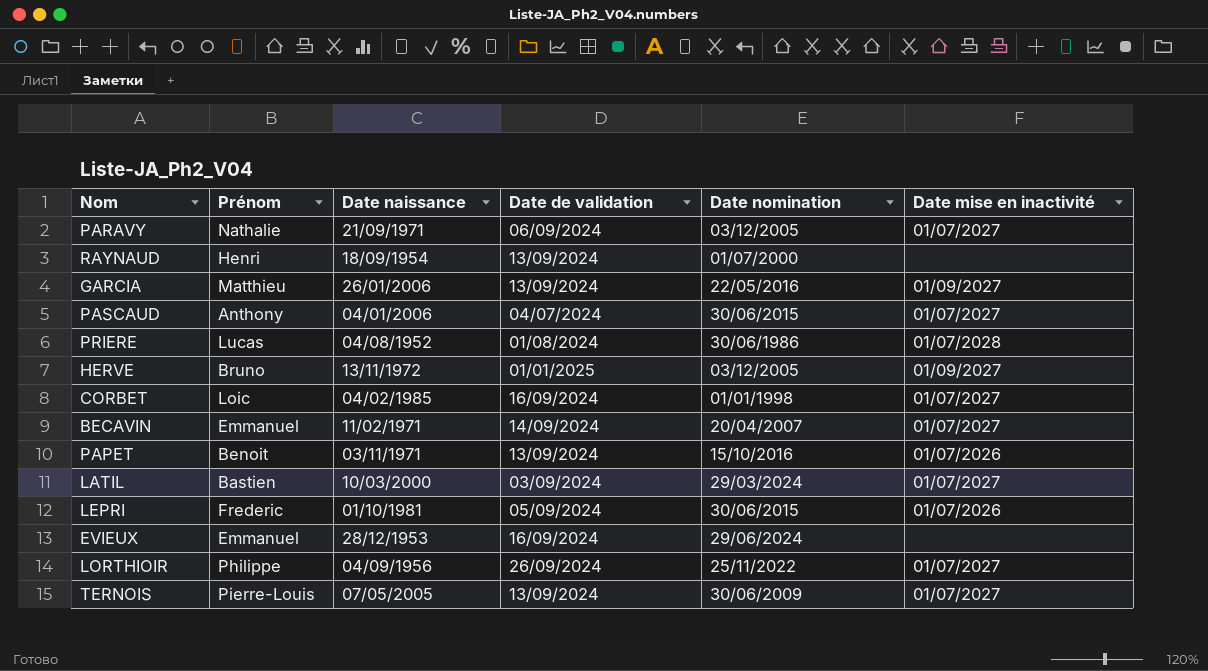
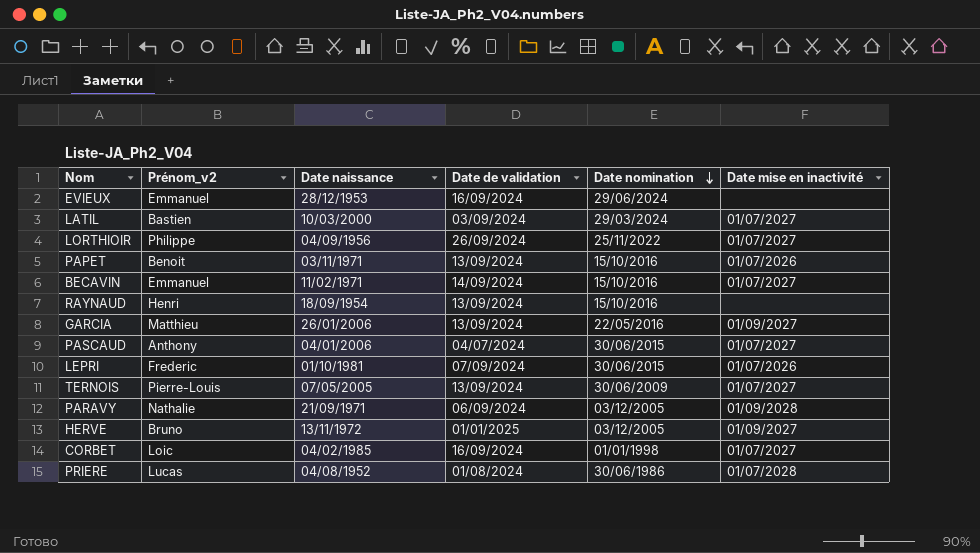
row order: none -> Date nomination descending
column name: Prénom -> Prénom_v2
BECAVIN | Date nomination: 20/04/2007 -> 15/10/2016
RAYNAUD | Date nomination: 01/07/2000 -> 15/10/2016
LEPRI | Date de validation: 05/09/2024 -> 07/09/2024
PARAVY | Date mise en inactivité: 01/07/2027 -> 01/09/2028

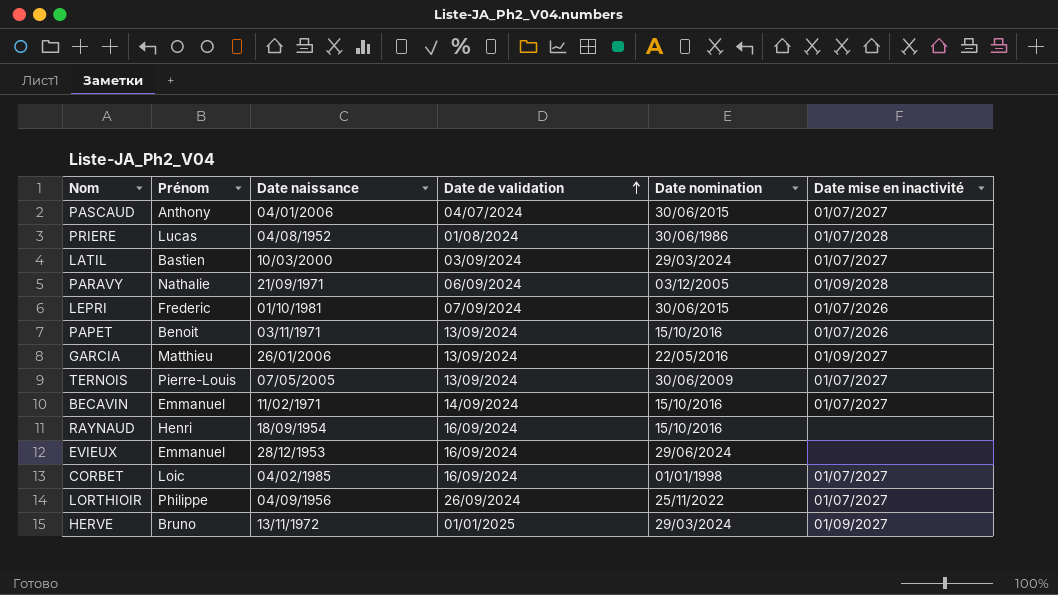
row order: Date nomination descending -> Date de validation ascending
column name: Prénom_v2 -> Prénom
RAYNAUD | Date de validation: 13/09/2024 -> 16/09/2024
HERVE | Date nomination: 03/12/2005 -> 29/03/2024

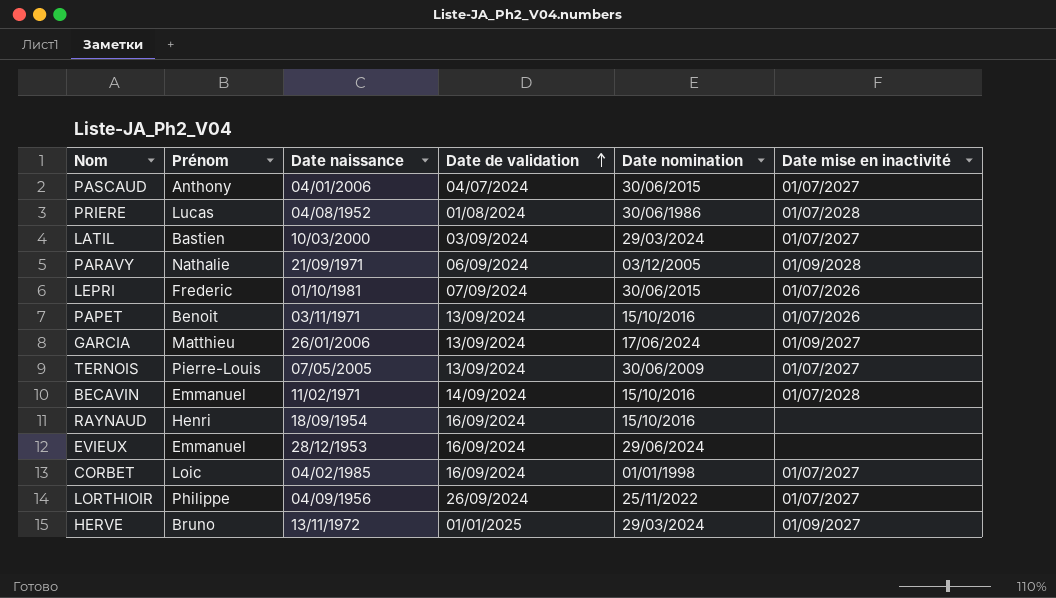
GARCIA | Date nomination: 22/05/2016 -> 17/06/2024
BECAVIN | Date mise en inactivité: 01/07/2027 -> 01/07/2028

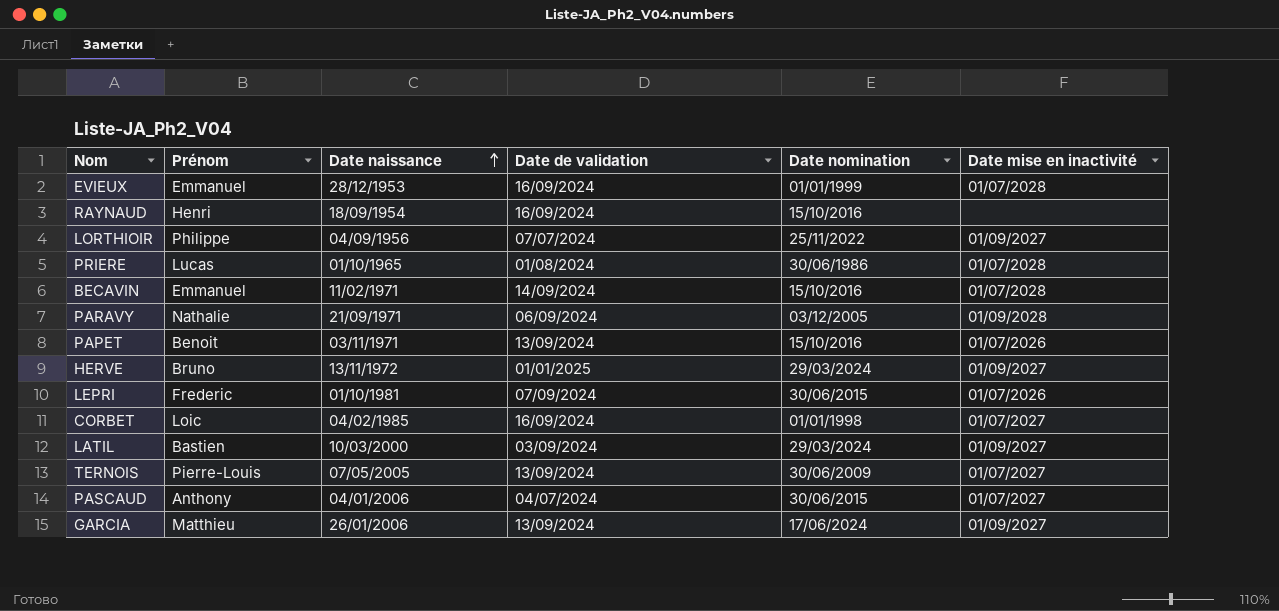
row order: Date de validation ascending -> Date naissance ascending
EVIEUX | Date nomination: 29/06/2024 -> 01/01/1999
EVIEUX | Date mise en inactivité: none -> 01/07/2028
LORTHIOIR | Date de validation: 26/09/2024 -> 07/07/2024
LORTHIOIR | Date mise en inactivité: 01/07/2027 -> 01/09/2027
PRIERE | Date naissance: 04/08/1952 -> 01/10/1965
LATIL | Date mise en inactivité: 01/07/2027 -> 01/09/2027

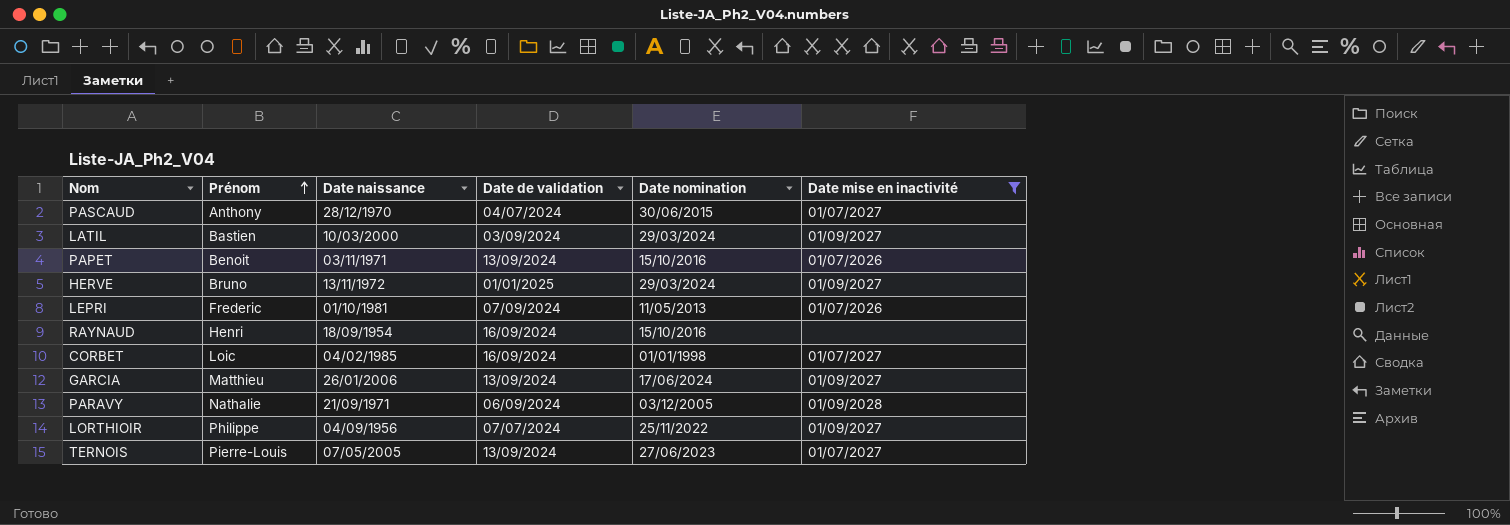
filter: none -> Date mise en inactivité != 01/07/2028
row order: Date naissance ascending -> Prénom ascending
PASCAUD | Date naissance: 04/01/2006 -> 28/12/1970
LEPRI | Date nomination: 30/06/2015 -> 11/05/2013
TERNOIS | Date nomination: 30/06/2009 -> 27/06/2023

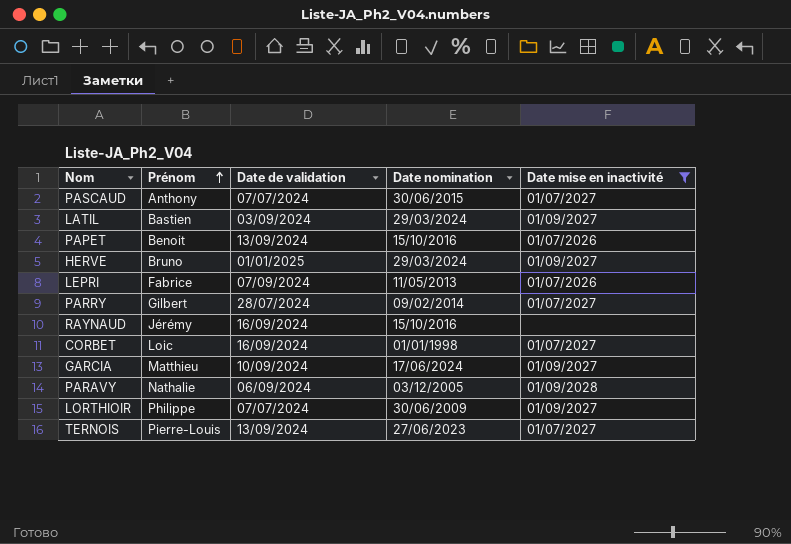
column Date naissance | position: 3 -> none
PASCAUD | Date de validation: 04/07/2024 -> 07/07/2024
LEPRI | Prénom: Frederic -> Fabrice
row PARRY: none -> Gilbert | 28/07/2024 | 09/02/2014 | 01/07/2027
RAYNAUD | Prénom: Henri -> Jérémy
GARCIA | Date de validation: 13/09/2024 -> 10/09/2024
LORTHIOIR | Date nomination: 25/11/2022 -> 30/06/2009

